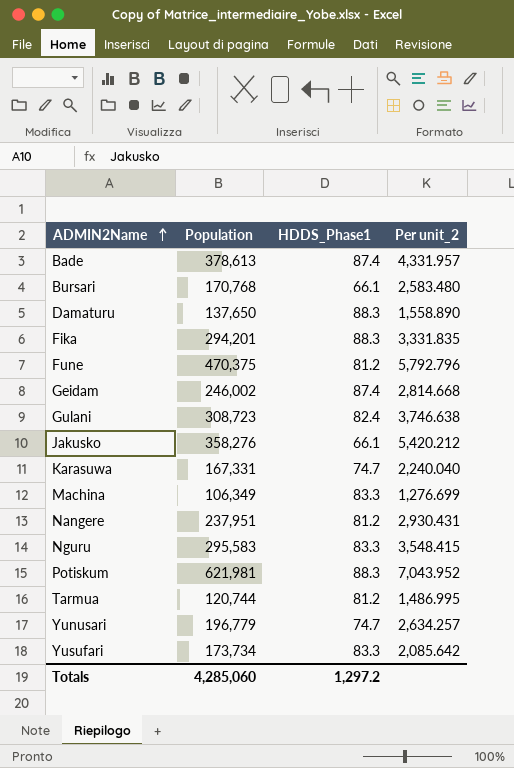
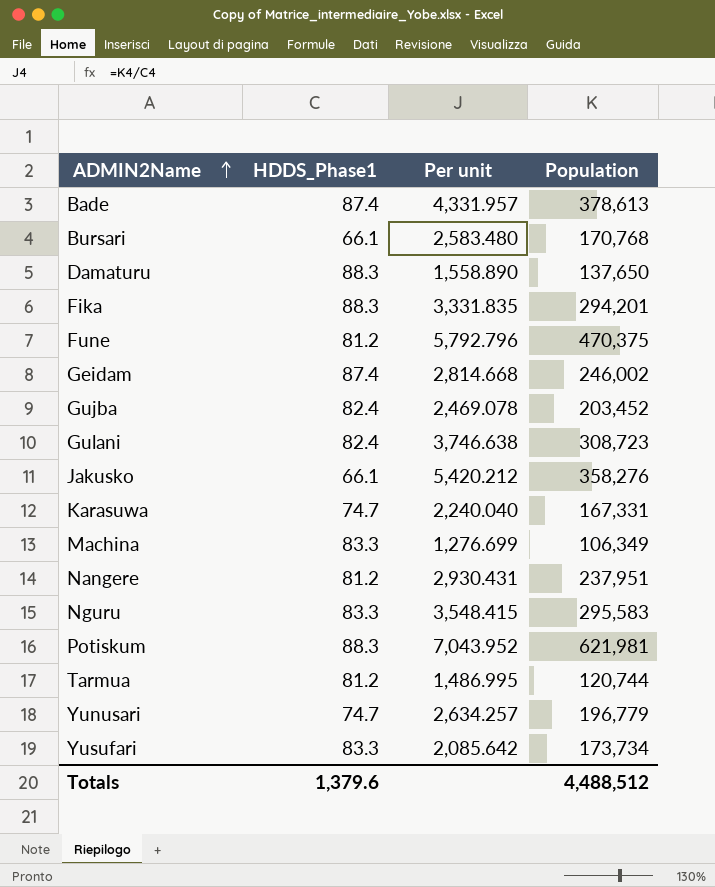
column name: Per unit_2 -> Per unit
column Population | position: 2 -> 4
row Gujba: none -> 82.4 | 2,469.078 | 203,452
Totals | HDDS_Phase1: 1,297.2 -> 1,379.6
Totals | Population: 4,285,060 -> 4,488,512

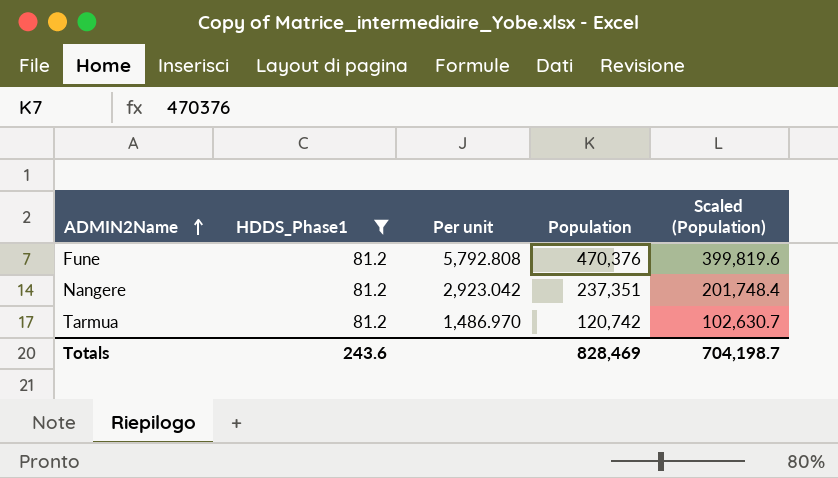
filter: none -> HDDS_Phase1 = 81.2
column Scaled (Population) | formula: none -> [Population] * 0.85
Fune | Per unit: 5,792.796 -> 5,792.808
Fune | Population: 470,375 -> 470,376
Nangere | Per unit: 2,930.431 -> 2,923.042
Nangere | Population: 237,951 -> 237,351
Tarmua | Per unit: 1,486.995 -> 1,486.970
Tarmua | Population: 120,744 -> 120,742
Totals | HDDS_Phase1: 1,379.6 -> 243.6
Totals | Population: 4,488,512 -> 828,469

